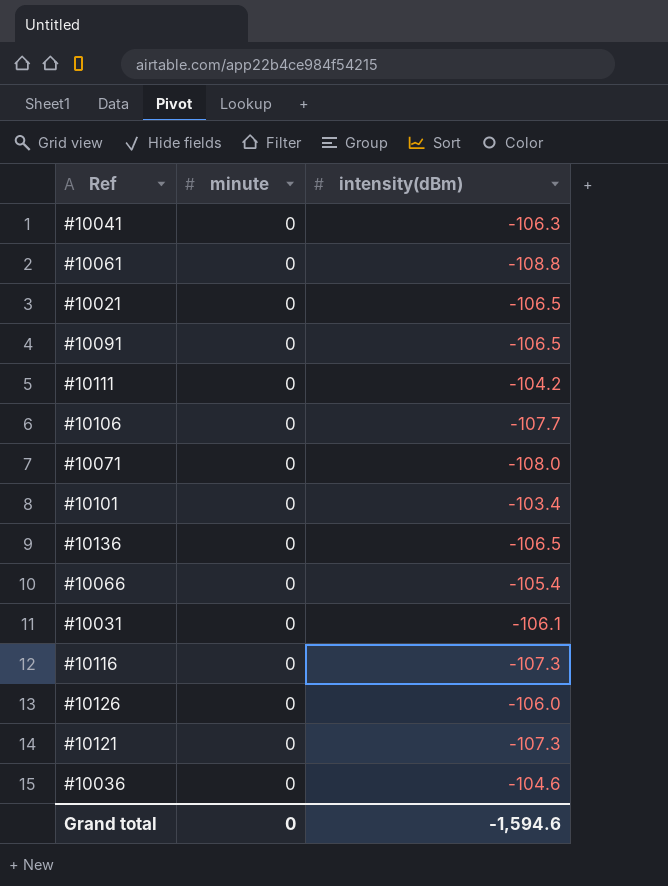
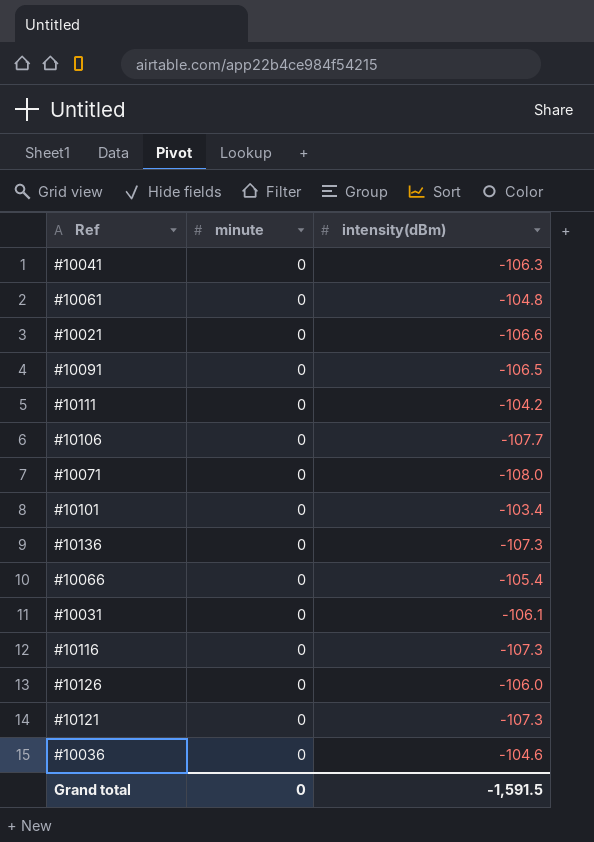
#10061 | intensity(dBm): -108.8 -> -104.8
#10021 | intensity(dBm): -106.5 -> -106.6
#10136 | intensity(dBm): -106.5 -> -107.3
Grand total | intensity(dBm): -1,594.6 -> -1,591.5

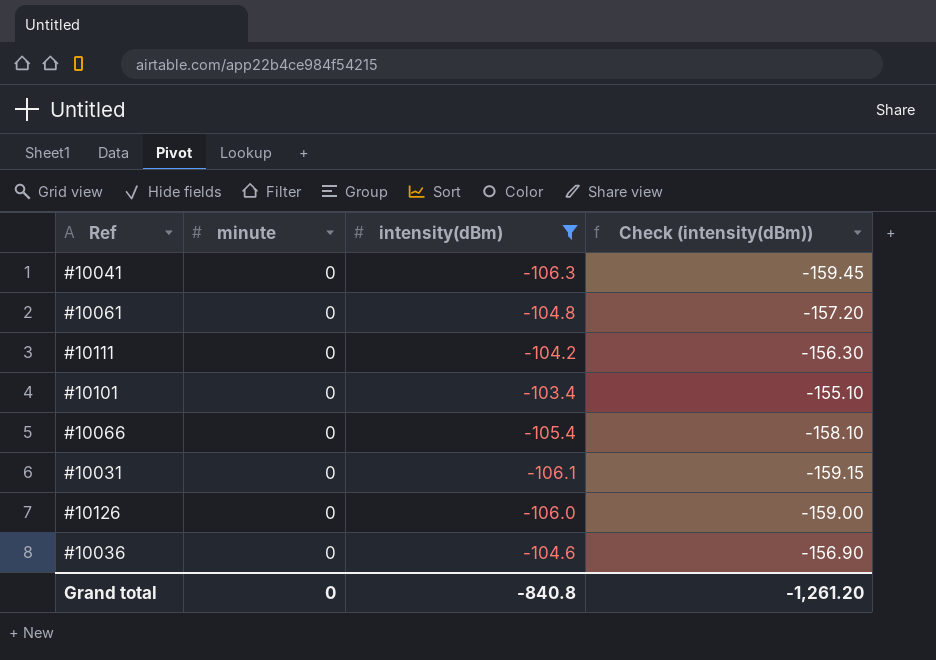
filter: none -> intensity(dBm) >= -106.3
column Check (intensity(dBm)) | formula: none -> [intensity(dBm)] * 1.5
Grand total | intensity(dBm): -1,591.5 -> -840.8

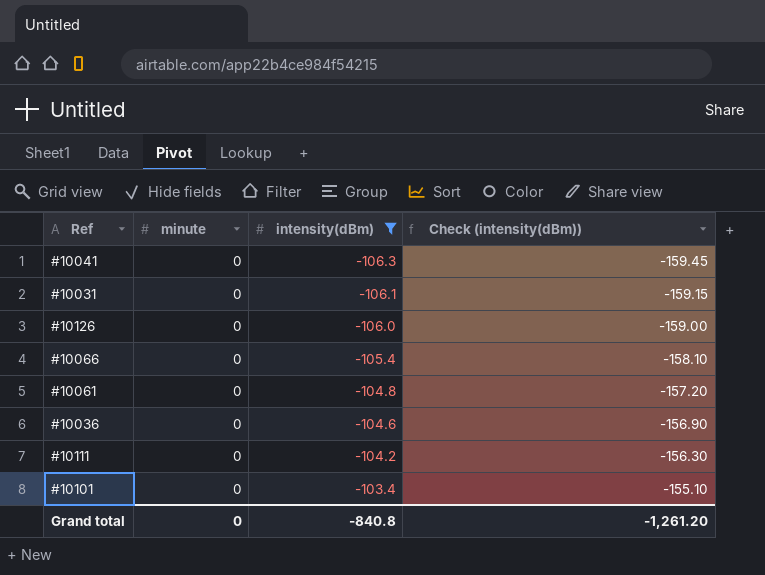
row order: none -> intensity(dBm) ascending

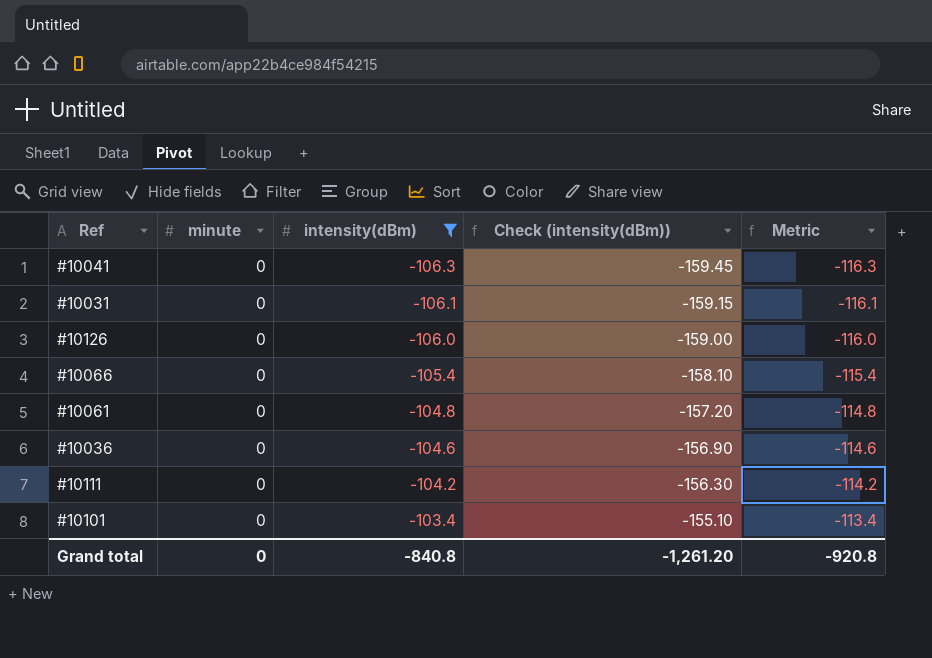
column Metric | formula: none -> [intensity(dBm)] - 10

